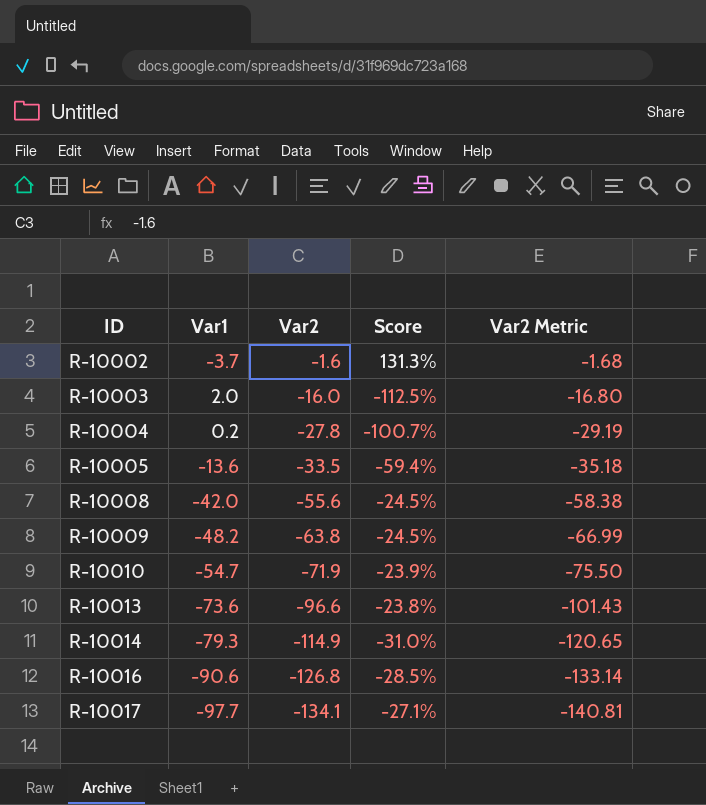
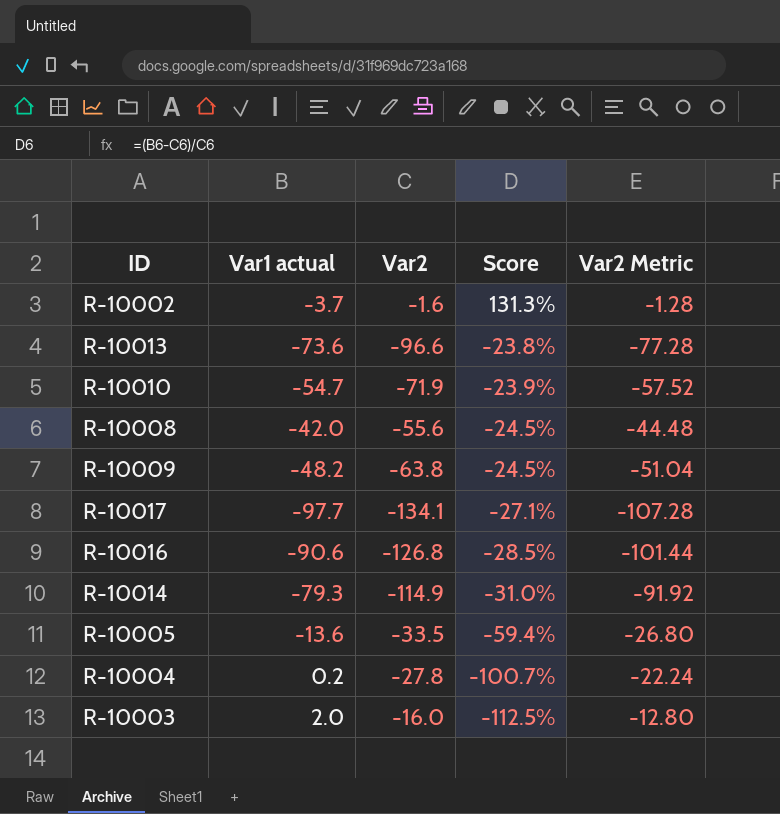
row order: ID ascending -> Score descending
column name: Var1 -> Var1 actual
column Var2 Metric | formula: [Var2] * 1.05 -> [Var2] * 0.8

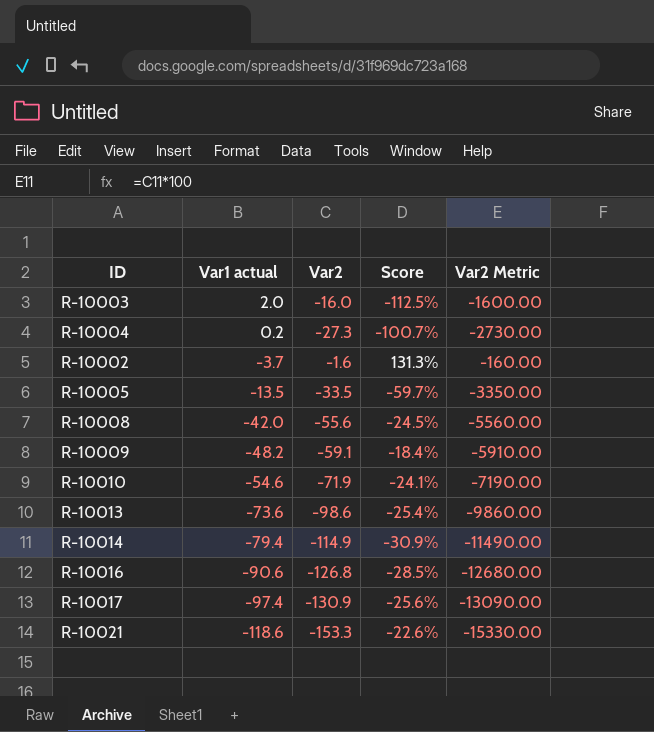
row order: Score descending -> Var1 actual descending
column Var2 Metric | formula: [Var2] * 0.8 -> [Var2] * 100
R-10004 | Var2: -27.8 -> -27.3
R-10005 | Var1 actual: -13.6 -> -13.5
R-10005 | Score: -59.4% -> -59.7%
R-10009 | Var2: -63.8 -> -59.1
R-10009 | Score: -24.5% -> -18.4%
R-10010 | Var1 actual: -54.7 -> -54.6
R-10010 | Score: -23.9% -> -24.1%
R-10013 | Var2: -96.6 -> -98.6
R-10013 | Score: -23.8% -> -25.4%
R-10014 | Var1 actual: -79.3 -> -79.4
R-10014 | Score: -31.0% -> -30.9%
R-10017 | Var1 actual: -97.7 -> -97.4
R-10017 | Var2: -134.1 -> -130.9
R-10017 | Score: -27.1% -> -25.6%
row R-10021: none -> -118.6 | -153.3 | -22.6% | -15330.00

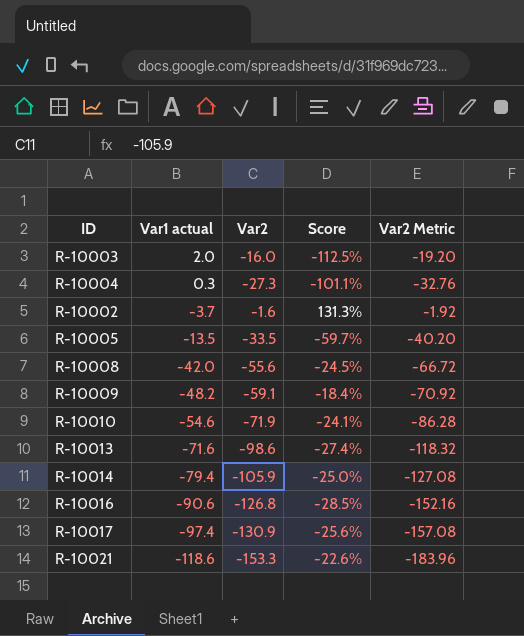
column Var2 Metric | formula: [Var2] * 100 -> [Var2] * 1.2
R-10004 | Var1 actual: 0.2 -> 0.3
R-10004 | Score: -100.7% -> -101.1%
R-10013 | Var1 actual: -73.6 -> -71.6
R-10013 | Score: -25.4% -> -27.4%
R-10014 | Var2: -114.9 -> -105.9
R-10014 | Score: -30.9% -> -25.0%

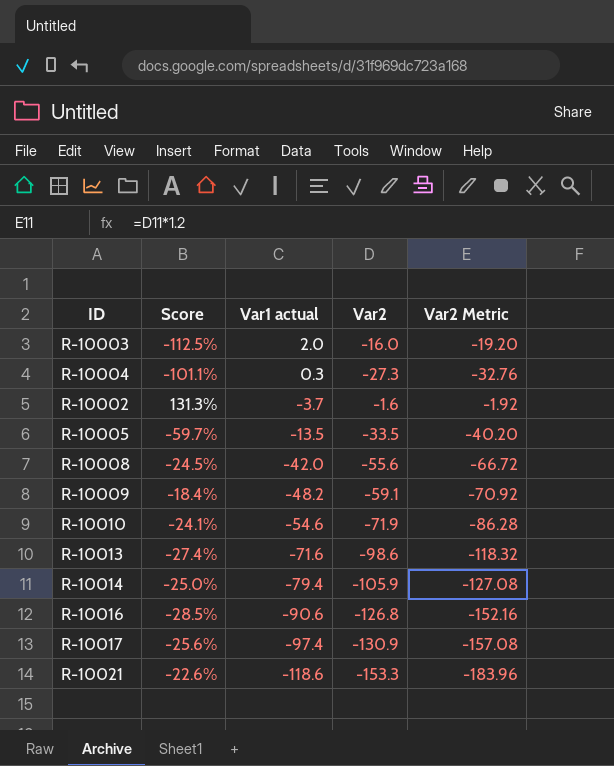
column Score | position: 4 -> 2

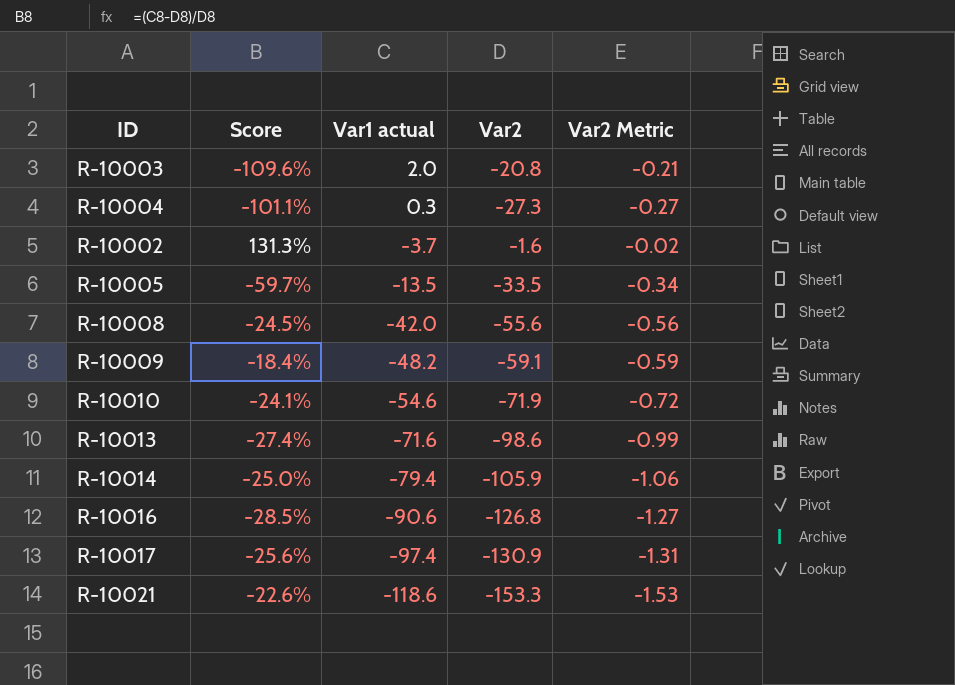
column Var2 Metric | formula: [Var2] * 1.2 -> [Var2] * 0.01
R-10003 | Score: -112.5% -> -109.6%
R-10003 | Var2: -16.0 -> -20.8

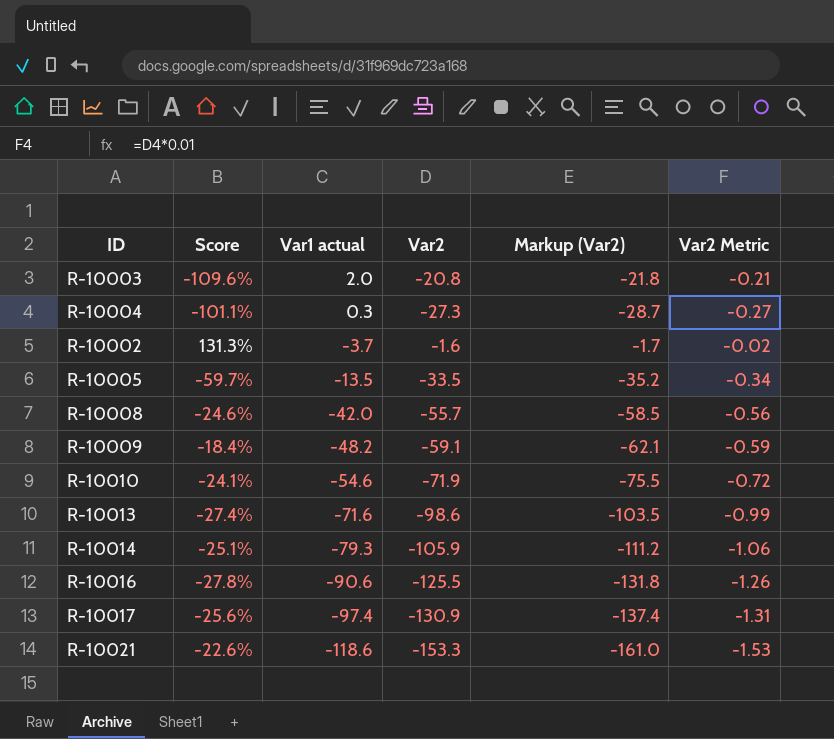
column Markup (Var2) | formula: none -> [Var2] * 1.05
R-10008 | Score: -24.5% -> -24.6%
R-10008 | Var2: -55.6 -> -55.7
R-10014 | Score: -25.0% -> -25.1%
R-10014 | Var1 actual: -79.4 -> -79.3
R-10016 | Score: -28.5% -> -27.8%
R-10016 | Var2: -126.8 -> -125.5
R-10016 | Var2 Metric: -1.27 -> -1.26

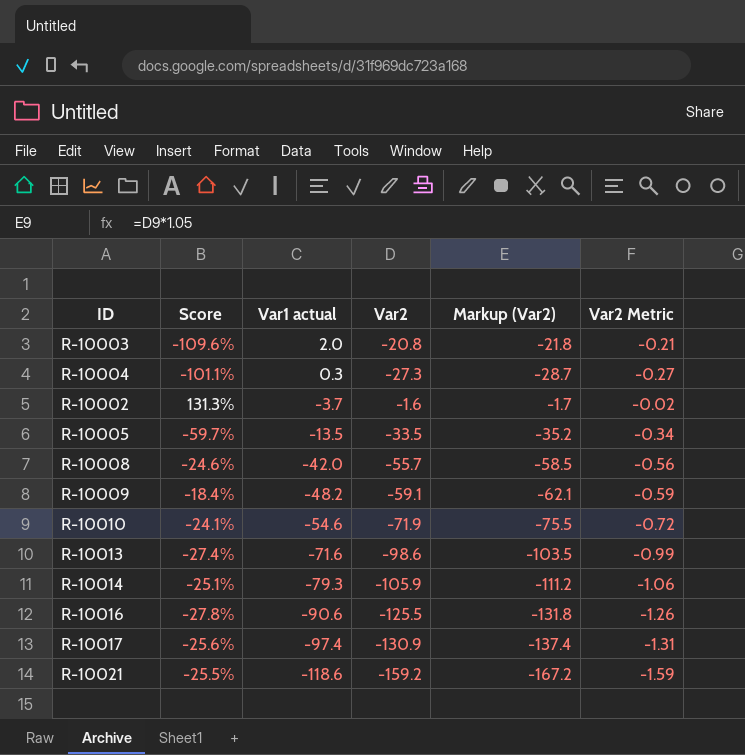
R-10021 | Score: -22.6% -> -25.5%
R-10021 | Var2: -153.3 -> -159.2
R-10021 | Markup (Var2): -161.0 -> -167.2
R-10021 | Var2 Metric: -1.53 -> -1.59

